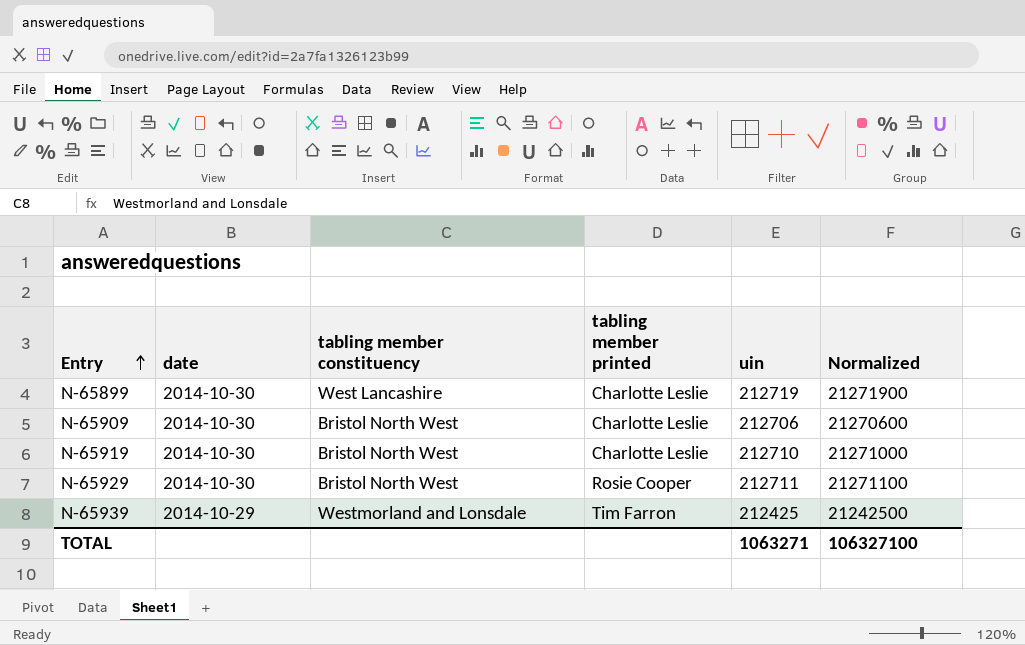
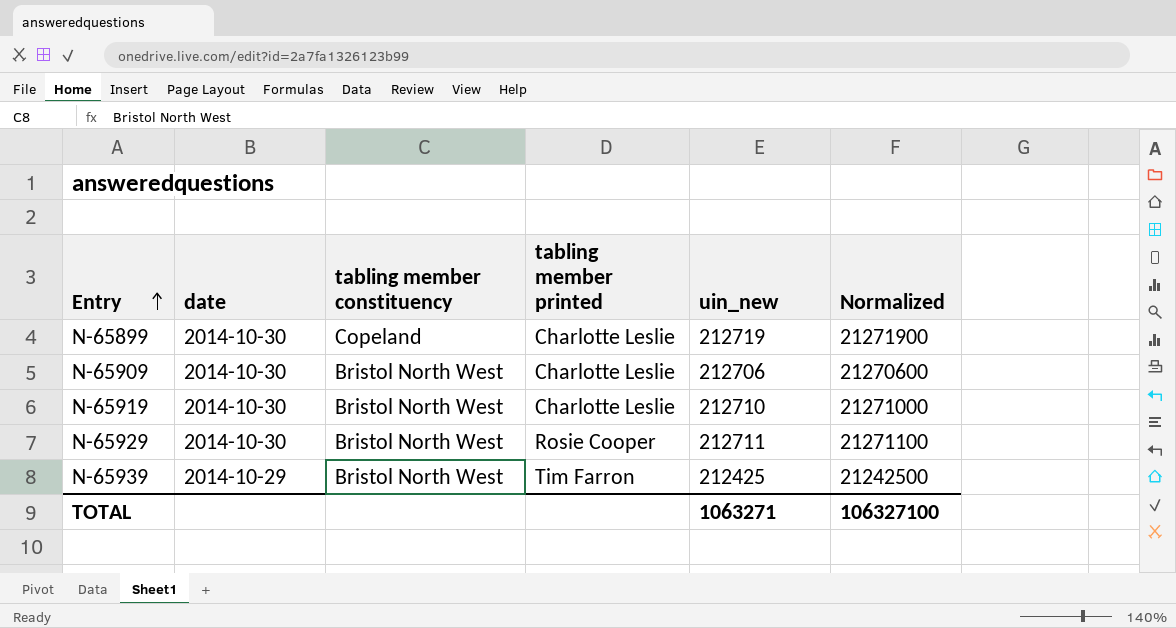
column name: uin -> uin_new
N-65899 | tabling member constituency: West Lancashire -> Copeland
N-65939 | tabling member constituency: Westmorland and Lonsdale -> Bristol North West

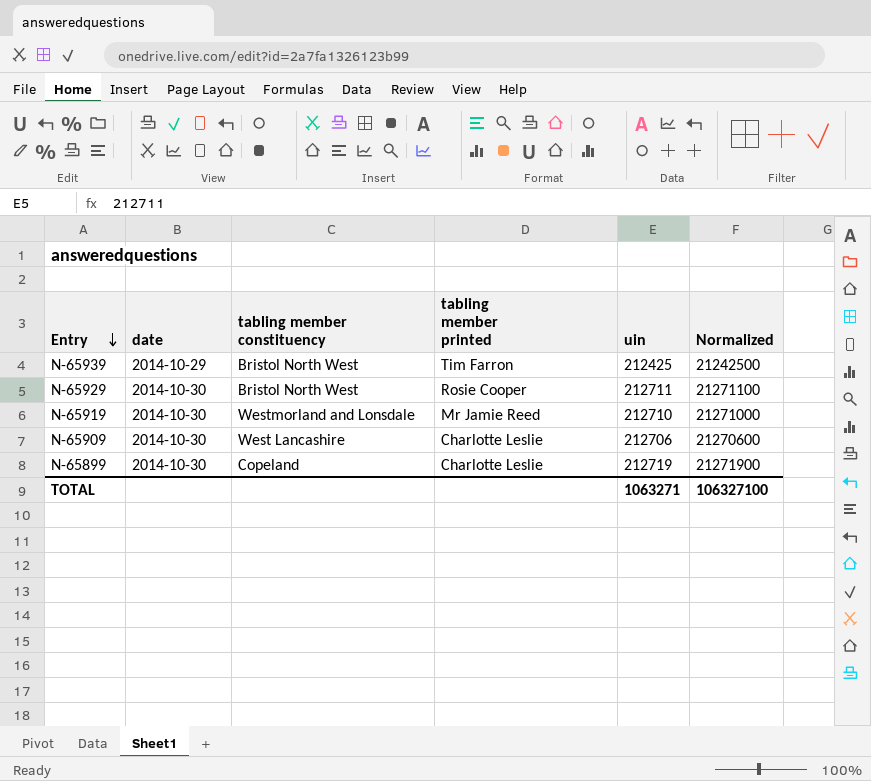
row order: Entry ascending -> Entry descending
column name: uin_new -> uin
N-65919 | tabling member constituency: Bristol North West -> Westmorland and Lonsdale
N-65919 | tabling member printed: Charlotte Leslie -> Mr Jamie Reed
N-65909 | tabling member constituency: Bristol North West -> West Lancashire

